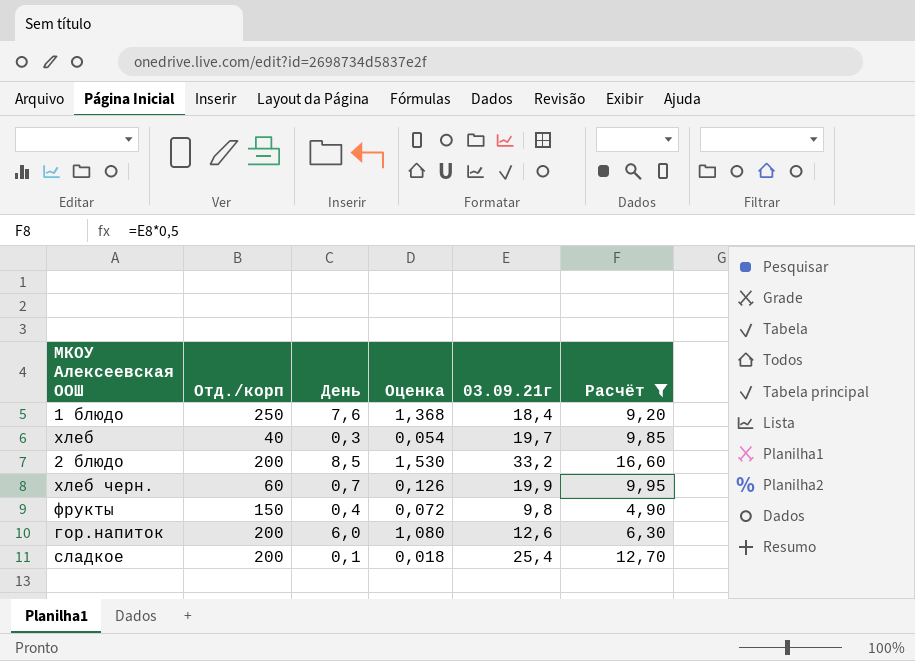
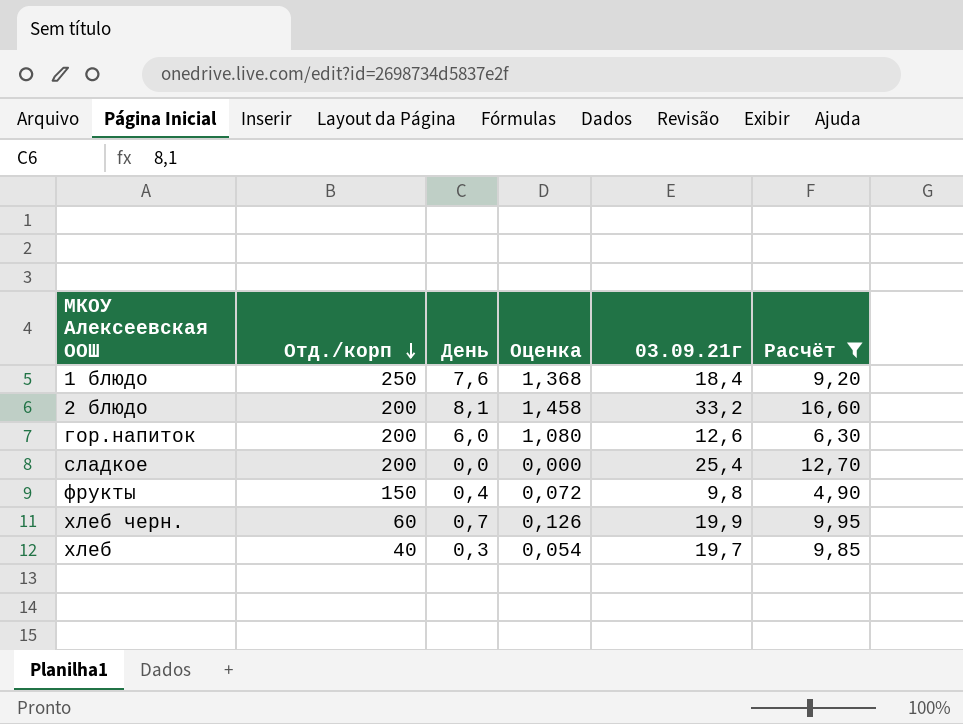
row order: none -> Отд./корп descending
2 блюдо | День: 8,5 -> 8,1
2 блюдо | Оценка: 1,530 -> 1,458
сладкое | День: 0,1 -> 0,0
сладкое | Оценка: 0,018 -> 0,000

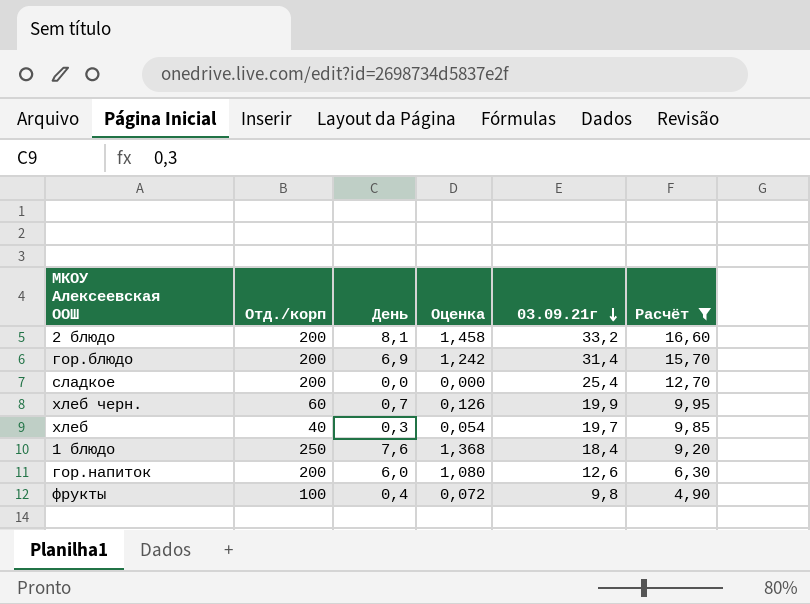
row order: Отд./корп descending -> 03.09.21г descending
row гор.блюдо: none -> 200 | 6,9 | 1,242 | 31,4 | 15,70
фрукты | Отд./корп: 150 -> 100

